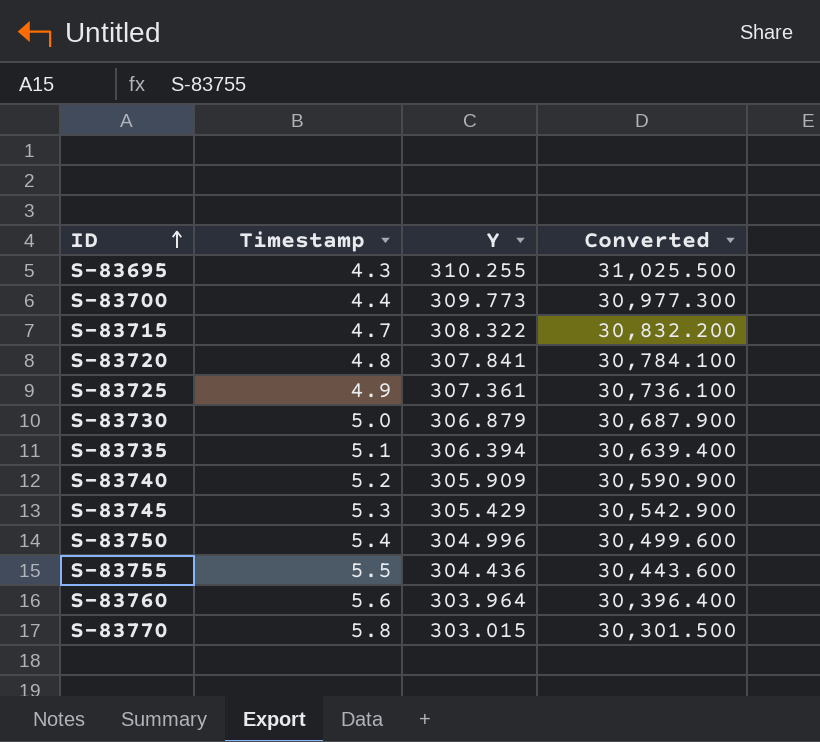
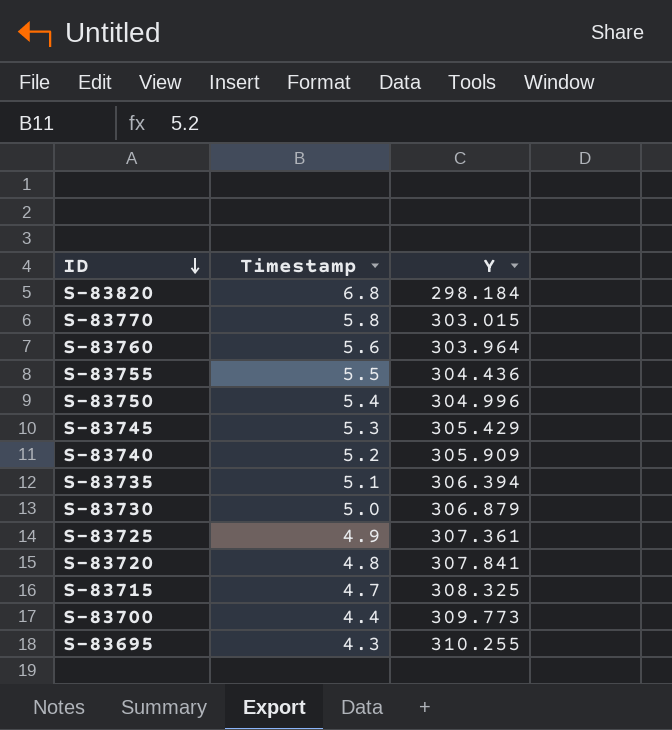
row order: ID ascending -> ID descending
column Converted | formula: [Y] * 100 -> none
row S-83820: none -> 6.8 | 298.184
S-83715 | Y: 308.322 -> 308.325

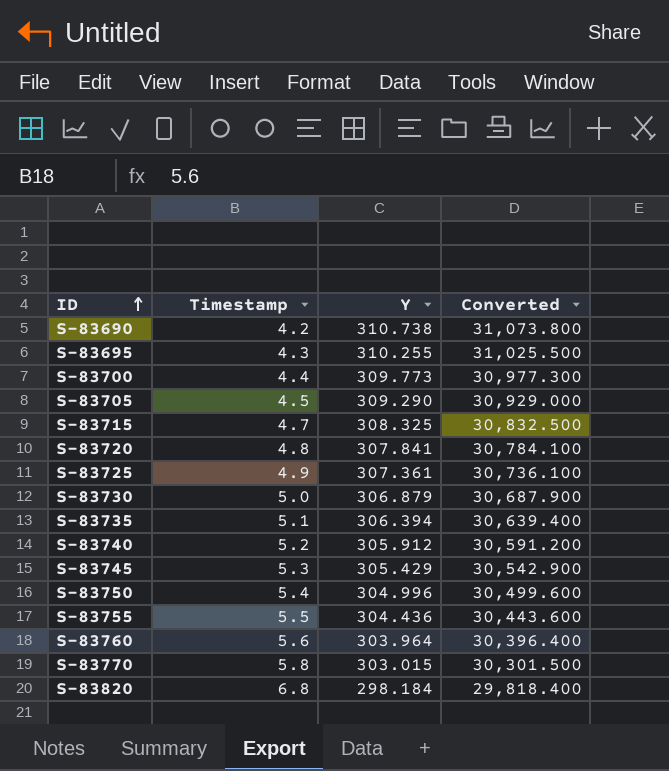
row order: ID descending -> ID ascending
column Converted | formula: none -> [Y] * 100
row S-83690: none -> 4.2 | 310.738 | 31,073.800
row S-83705: none -> 4.5 | 309.290 | 30,929.000
S-83740 | Y: 305.909 -> 305.912

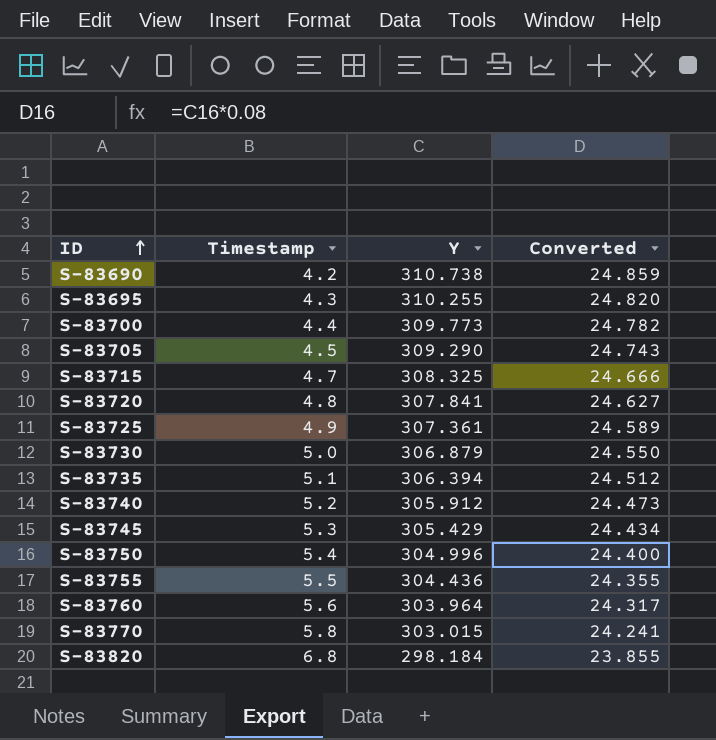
column Converted | formula: [Y] * 100 -> [Y] * 0.08

